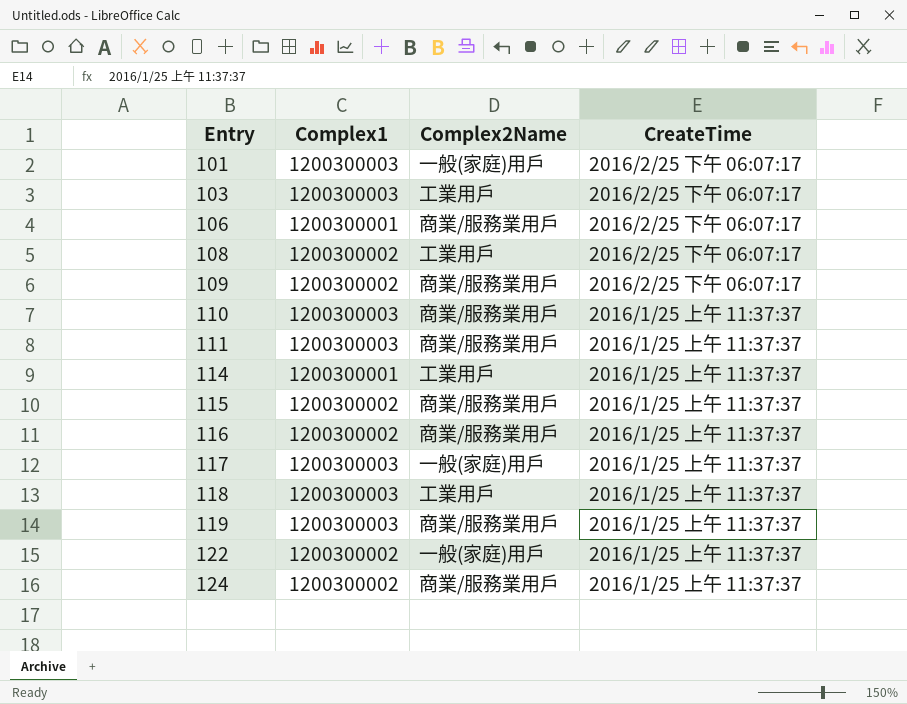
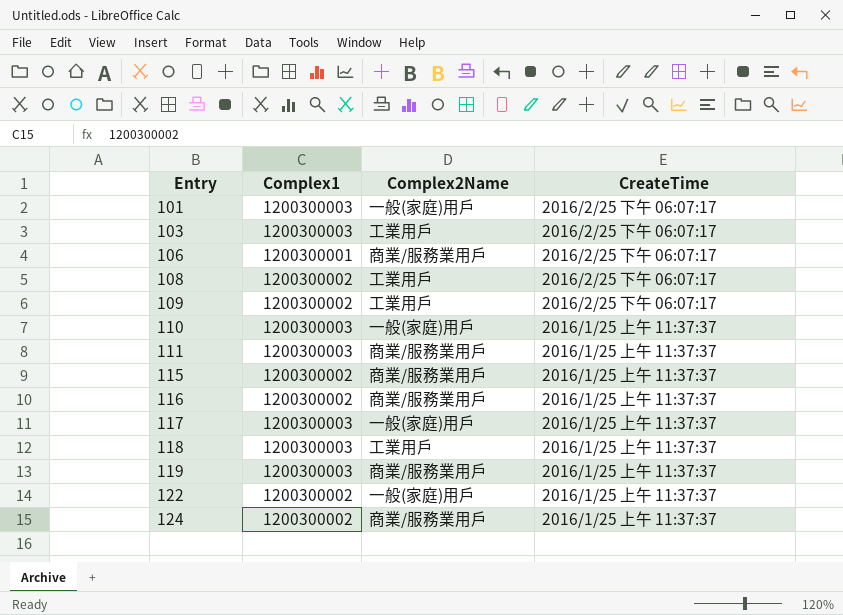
row 114: 1200300001 | 工業用戶 | 2016/1/25 上午 11:37:37 -> none
109 | Complex2Name: 商業/服務業用戶 -> 工業用戶
110 | Complex2Name: 商業/服務業用戶 -> 一般(家庭)用戶

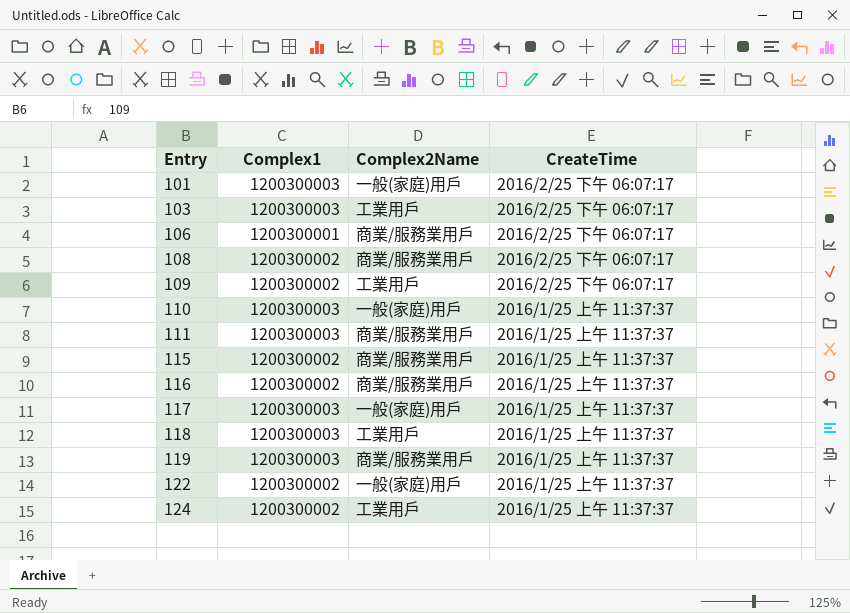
108 | Complex2Name: 工業用戶 -> 商業/服務業用戶
124 | Complex2Name: 商業/服務業用戶 -> 工業用戶

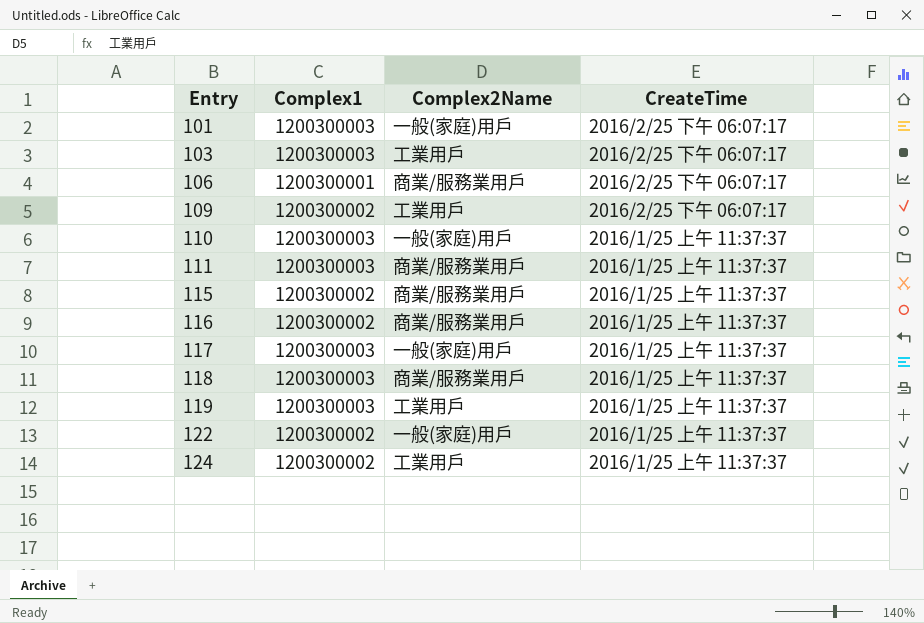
row 108: 1200300002 | 商業/服務業用戶 | 2016/2/25 下午 06:07:17 -> none
118 | Complex2Name: 工業用戶 -> 商業/服務業用戶
119 | Complex2Name: 商業/服務業用戶 -> 工業用戶

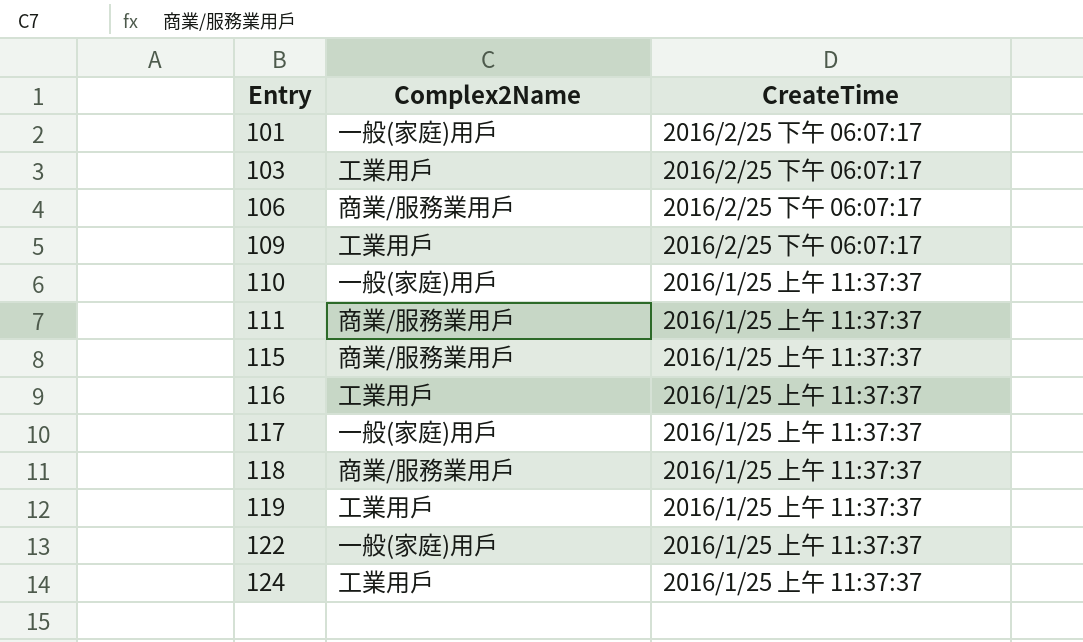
column Complex1 | position: 2 -> none
116 | Complex2Name: 商業/服務業用戶 -> 工業用戶

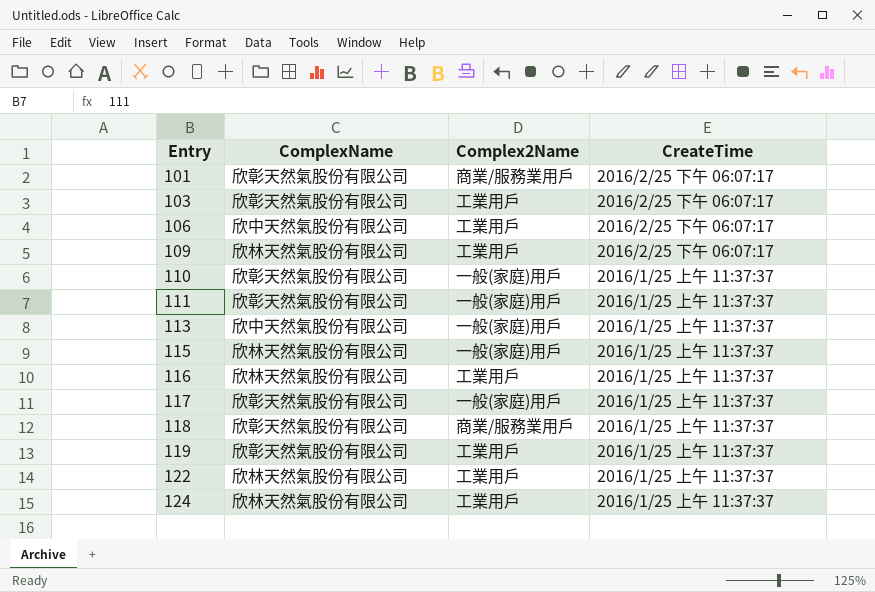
column ComplexName | position: none -> 2
101 | Complex2Name: 一般(家庭)用戶 -> 商業/服務業用戶
106 | Complex2Name: 商業/服務業用戶 -> 工業用戶
111 | Complex2Name: 商業/服務業用戶 -> 一般(家庭)用戶
row 113: none -> 欣中天然氣股份有限公司 | 一般(家庭)用戶 | 2016/1/25 上午 11:37:37
115 | Complex2Name: 商業/服務業用戶 -> 一般(家庭)用戶
122 | Complex2Name: 一般(家庭)用戶 -> 工業用戶

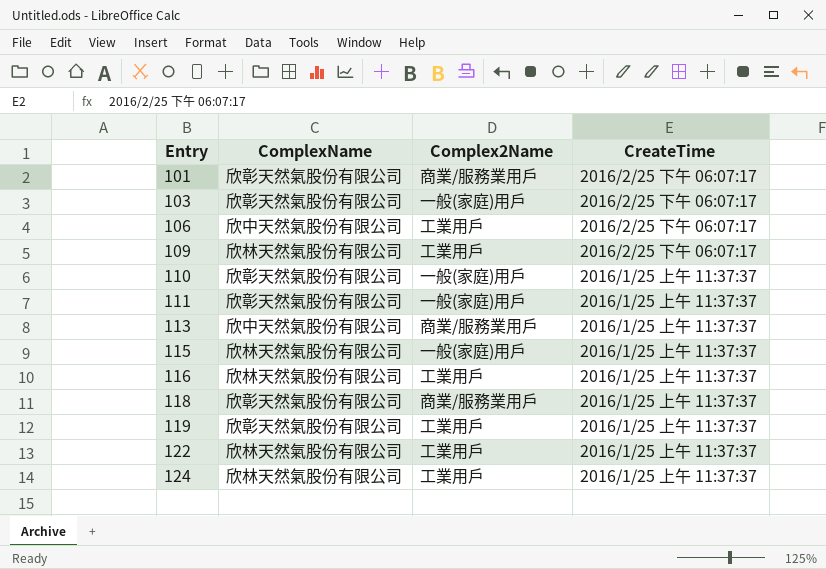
row 117: 欣彰天然氣股份有限公司 | 一般(家庭)用戶 | 2016/1/25 上午 11:37:37 -> none
103 | Complex2Name: 工業用戶 -> 一般(家庭)用戶
113 | Complex2Name: 一般(家庭)用戶 -> 商業/服務業用戶

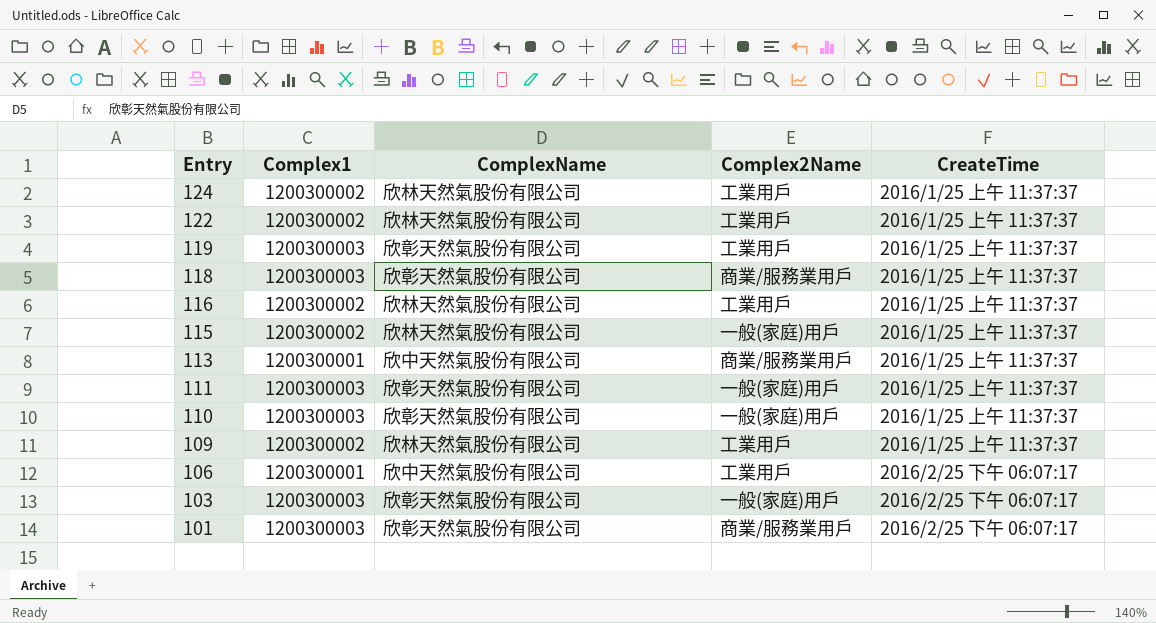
row order: Entry ascending -> Entry descending
column Complex1 | position: none -> 2
109 | CreateTime: 2016/2/25 下午 06:07:17 -> 2016/1/25 上午 11:37:37

